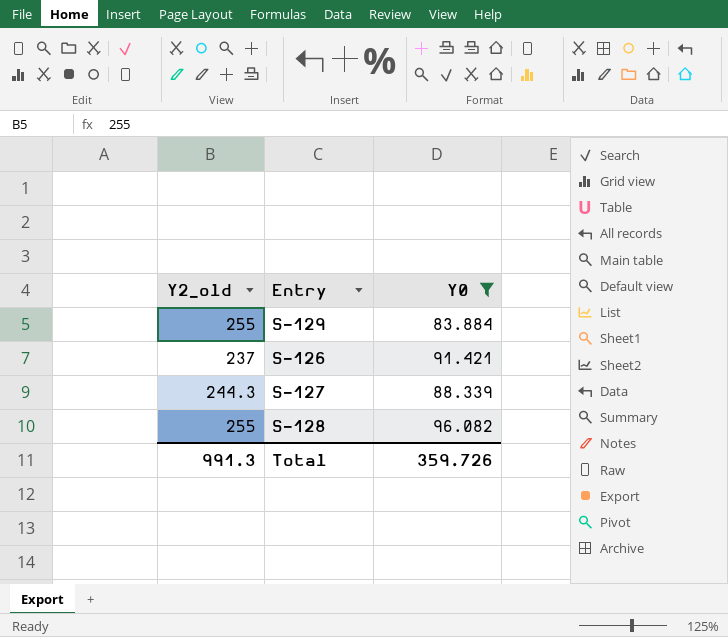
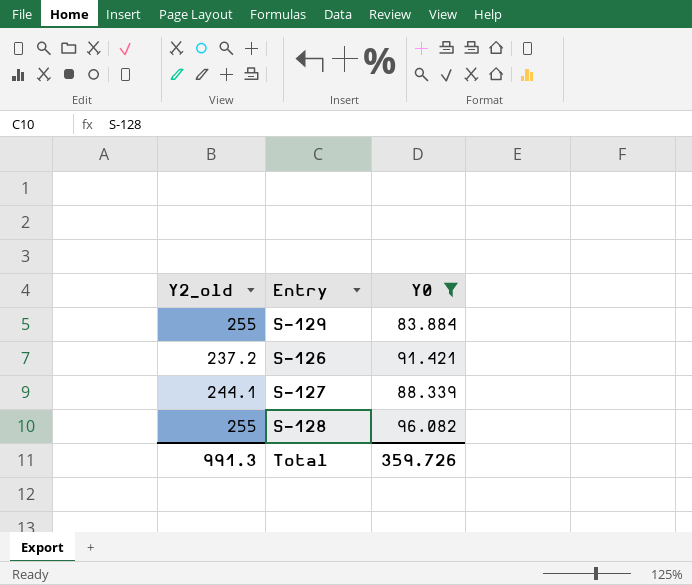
S-126 | Y2_old: 237 -> 237.2
S-127 | Y2_old: 244.3 -> 244.1

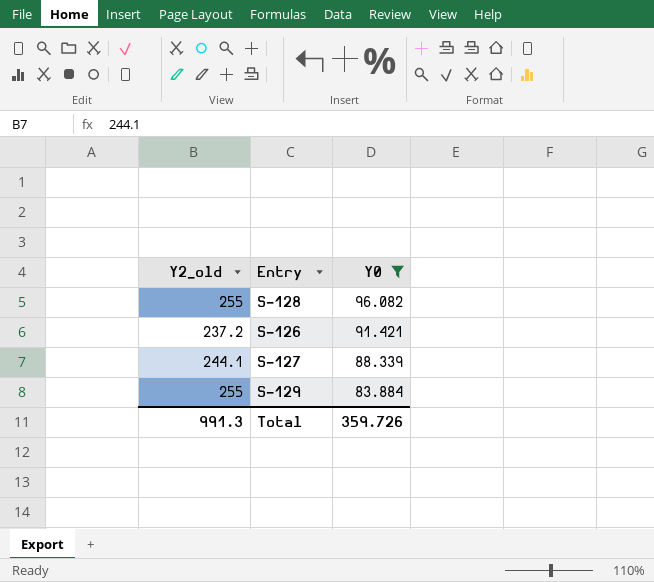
row order: none -> Y0 descending

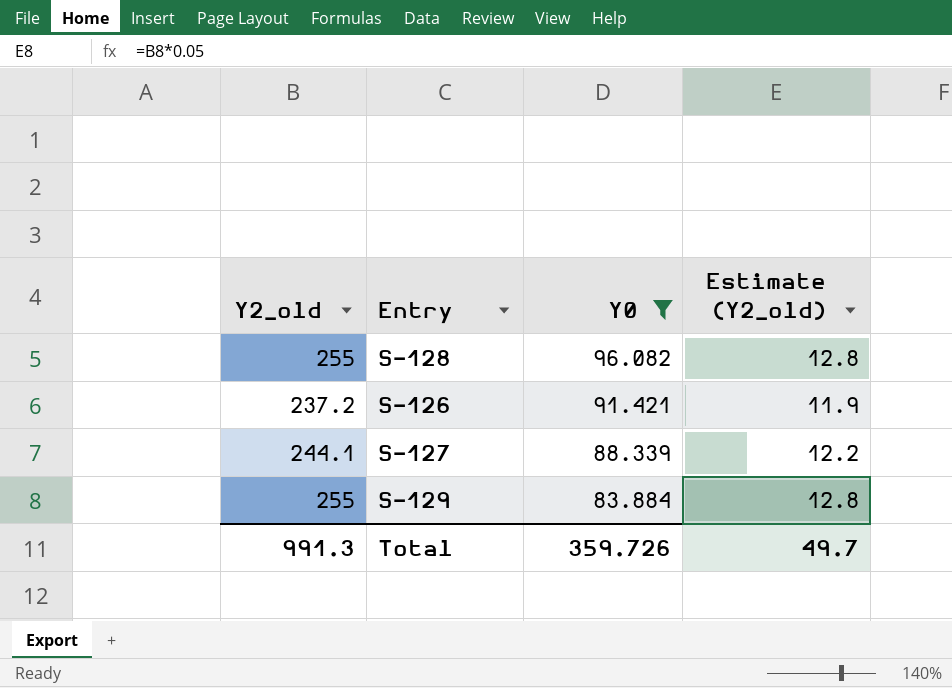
column Estimate (Y2_old) | formula: none -> [Y2_old] * 0.05

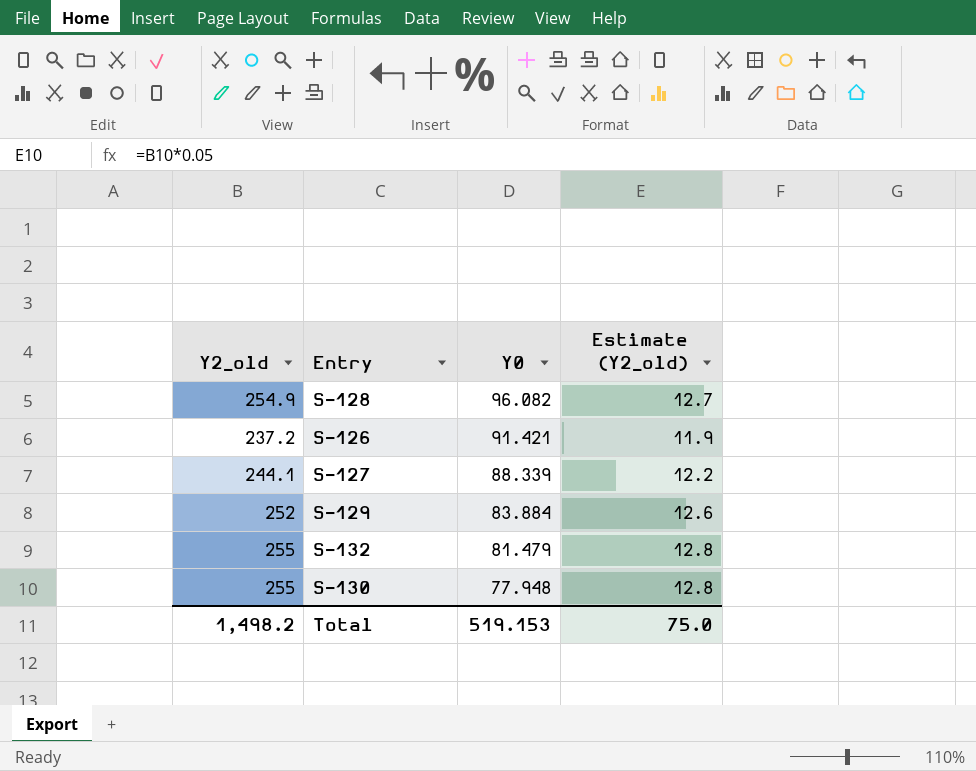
filter: Y0 >= 83.884 -> none
S-128 | Y2_old: 255 -> 254.9
S-128 | Estimate (Y2_old): 12.8 -> 12.7
S-129 | Y2_old: 255 -> 252
S-129 | Estimate (Y2_old): 12.8 -> 12.6
Total | Y2_old: 991.3 -> 1,498.2
Total | Y0: 359.726 -> 519.153
Total | Estimate (Y2_old): 49.7 -> 75.0

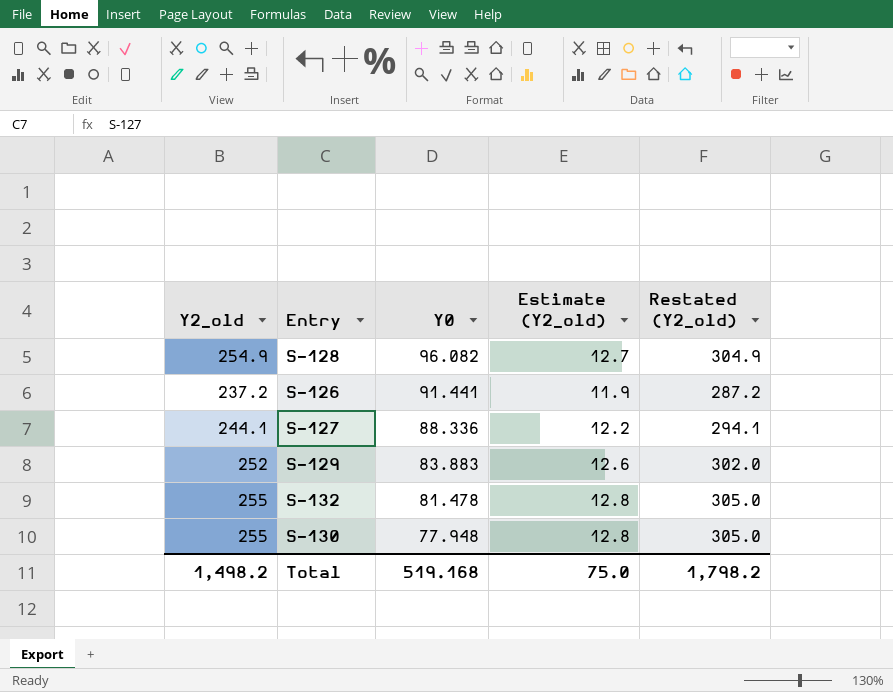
column Restated (Y2_old) | formula: none -> [Y2_old] + 50
S-126 | Y0: 91.421 -> 91.441
S-127 | Y0: 88.339 -> 88.336
S-129 | Y0: 83.884 -> 83.883
S-132 | Y0: 81.479 -> 81.478
Total | Y0: 519.153 -> 519.168

